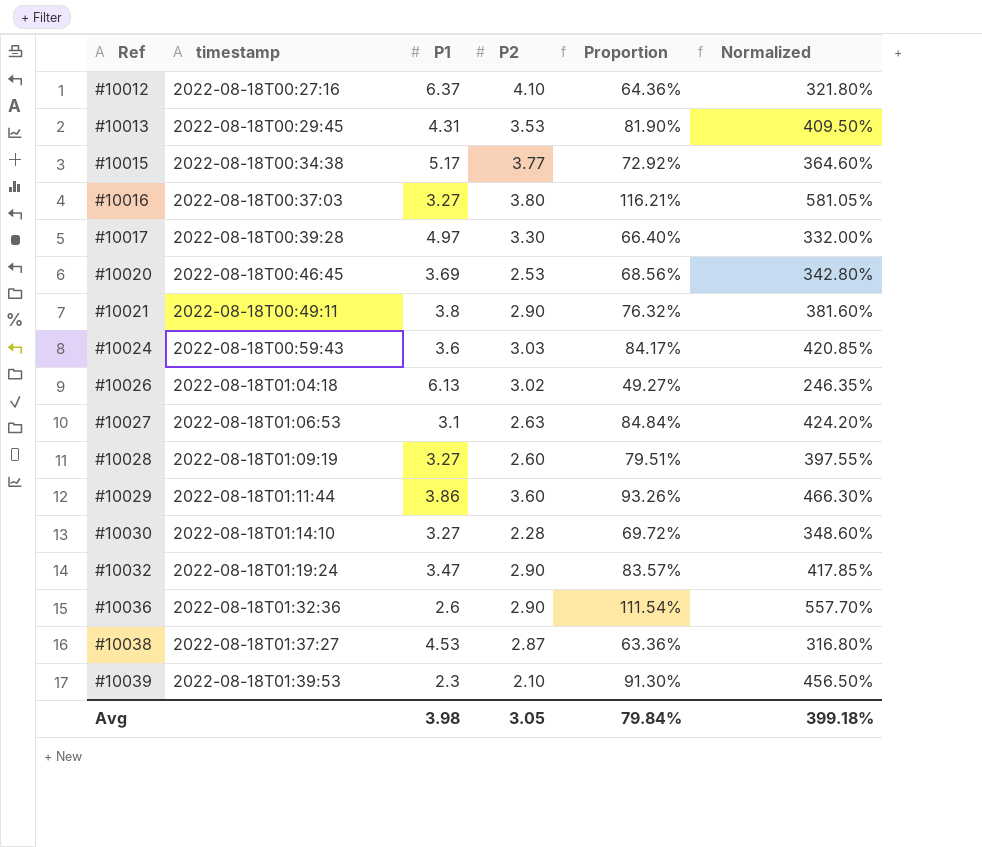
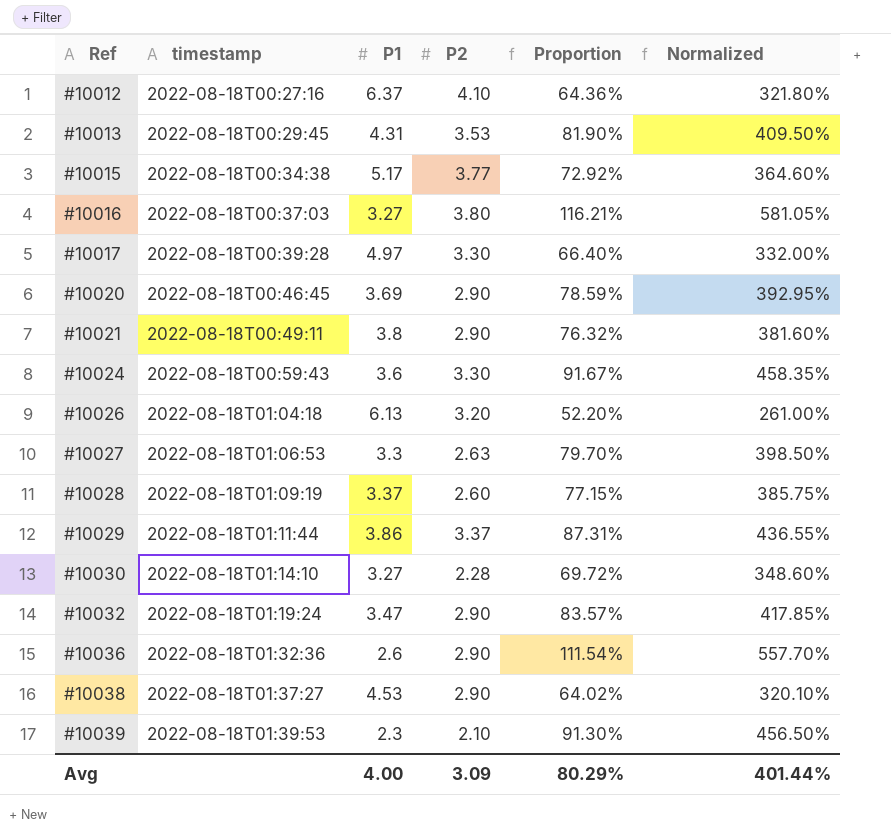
#10020 | P2: 2.53 -> 2.90
#10020 | Proportion: 68.56% -> 78.59%
#10020 | Normalized: 342.80% -> 392.95%
#10024 | P2: 3.03 -> 3.30
#10024 | Proportion: 84.17% -> 91.67%
#10024 | Normalized: 420.85% -> 458.35%
#10026 | P2: 3.02 -> 3.20
#10026 | Proportion: 49.27% -> 52.20%
#10026 | Normalized: 246.35% -> 261.00%
#10027 | P1: 3.1 -> 3.3
#10027 | Proportion: 84.84% -> 79.70%
#10027 | Normalized: 424.20% -> 398.50%
#10028 | P1: 3.27 -> 3.37
#10028 | Proportion: 79.51% -> 77.15%
#10028 | Normalized: 397.55% -> 385.75%
#10029 | P2: 3.60 -> 3.37
#10029 | Proportion: 93.26% -> 87.31%
#10029 | Normalized: 466.30% -> 436.55%
#10038 | P2: 2.87 -> 2.90
#10038 | Proportion: 63.36% -> 64.02%
#10038 | Normalized: 316.80% -> 320.10%
Avg | P1: 3.98 -> 4.00
Avg | P2: 3.05 -> 3.09
Avg | Proportion: 79.84% -> 80.29%
Avg | Normalized: 399.18% -> 401.44%

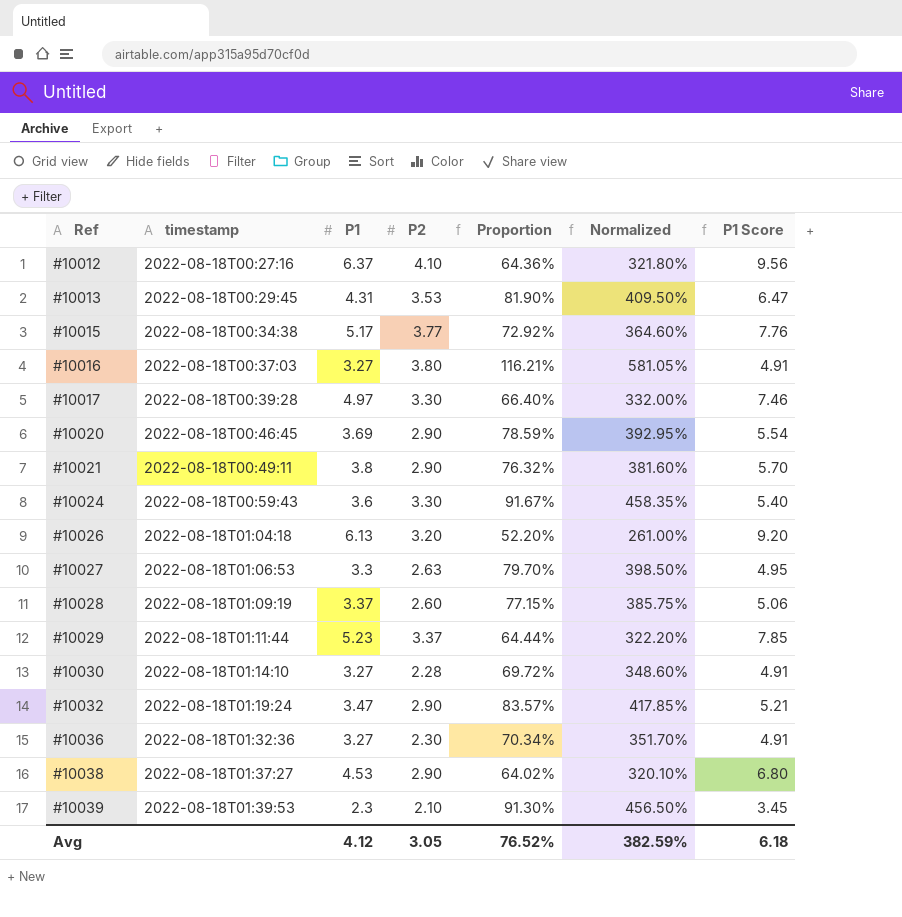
column P1 Score | formula: none -> [P1] * 1.5
#10029 | P1: 3.86 -> 5.23
#10029 | Proportion: 87.31% -> 64.44%
#10029 | Normalized: 436.55% -> 322.20%
#10036 | P1: 2.6 -> 3.27
#10036 | P2: 2.90 -> 2.30
#10036 | Proportion: 111.54% -> 70.34%
#10036 | Normalized: 557.70% -> 351.70%
Avg | P1: 4.00 -> 4.12
Avg | P2: 3.09 -> 3.05
Avg | Proportion: 80.29% -> 76.52%
Avg | Normalized: 401.44% -> 382.59%

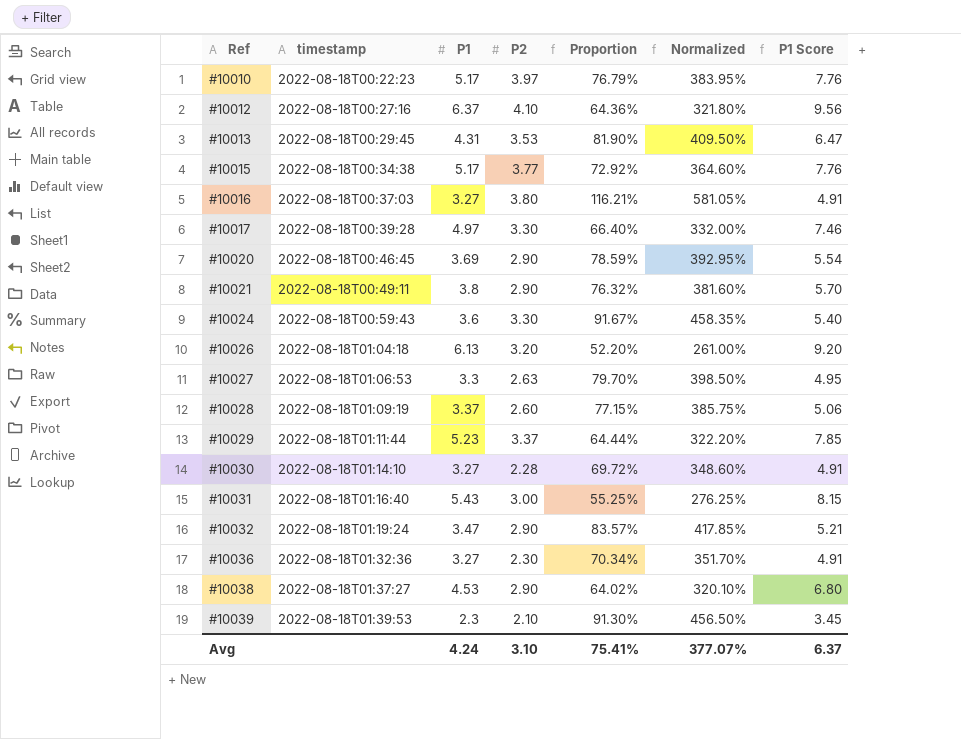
row #10010: none -> 2022-08-18T00:22:23 | 5.17 | 3.97 | 76.79% | 383.95% | 7.76
row #10031: none -> 2022-08-18T01:16:40 | 5.43 | 3.00 | 55.25% | 276.25% | 8.15
Avg | P1: 4.12 -> 4.24
Avg | P2: 3.05 -> 3.10
Avg | Proportion: 76.52% -> 75.41%
Avg | Normalized: 382.59% -> 377.07%
Avg | P1 Score: 6.18 -> 6.37

